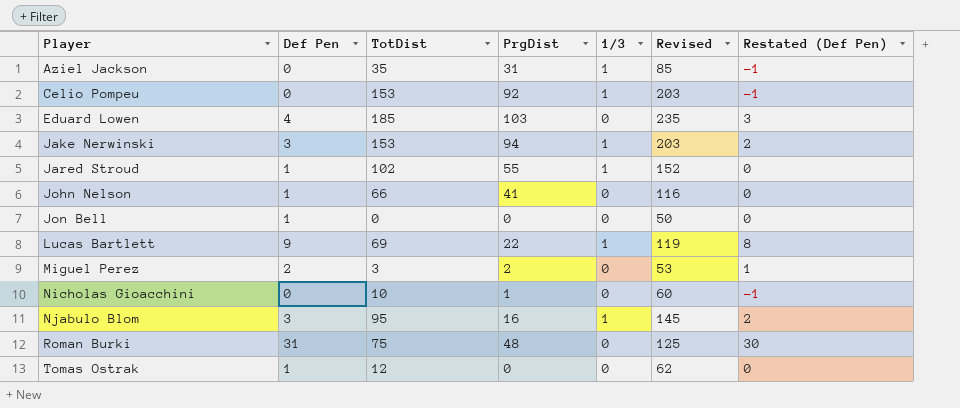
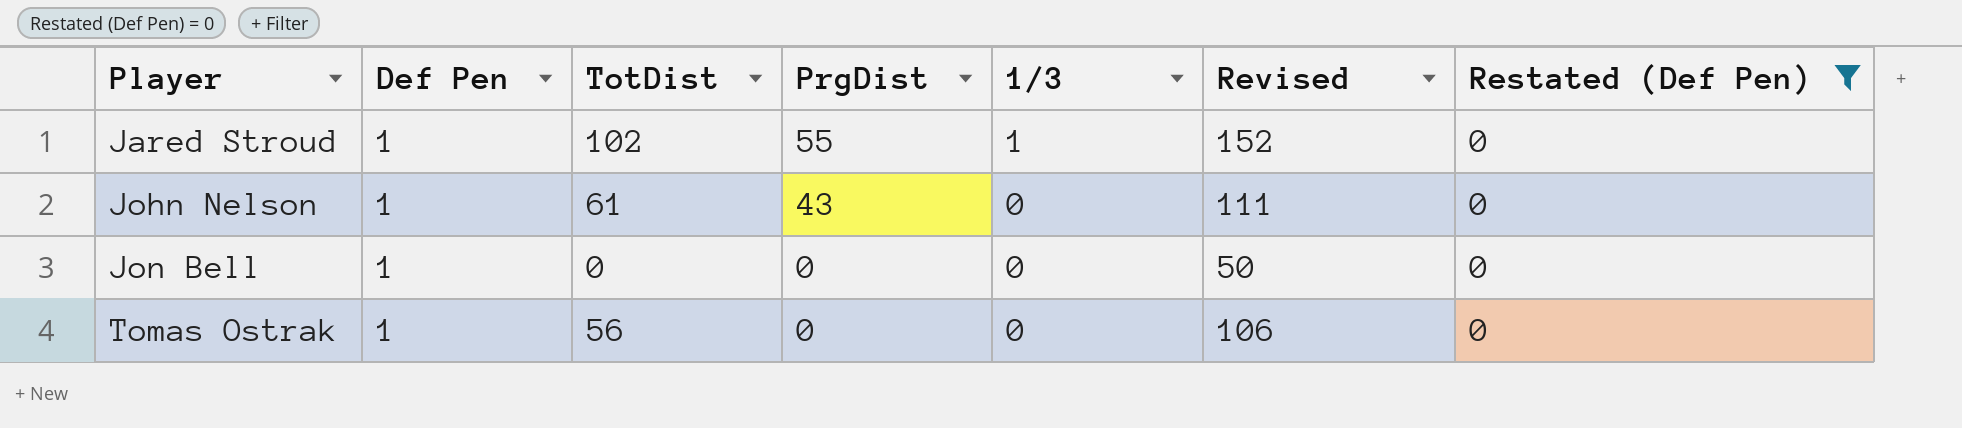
filter: none -> Restated (Def Pen) = 0
John Nelson | TotDist: 66 -> 61
John Nelson | PrgDist: 41 -> 43
John Nelson | Revised: 116 -> 111
Tomas Ostrak | TotDist: 12 -> 56
Tomas Ostrak | Revised: 62 -> 106

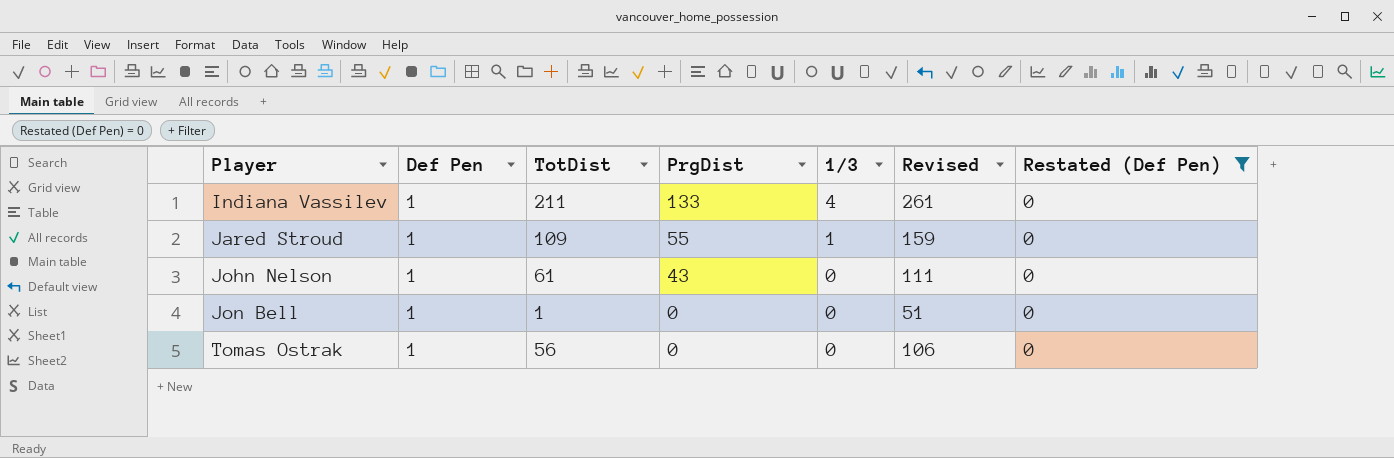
row Indiana Vassilev: none -> 1 | 211 | 133 | 4 | 261 | 0
Jared Stroud | TotDist: 102 -> 109
Jared Stroud | Revised: 152 -> 159
Jon Bell | TotDist: 0 -> 1
Jon Bell | Revised: 50 -> 51

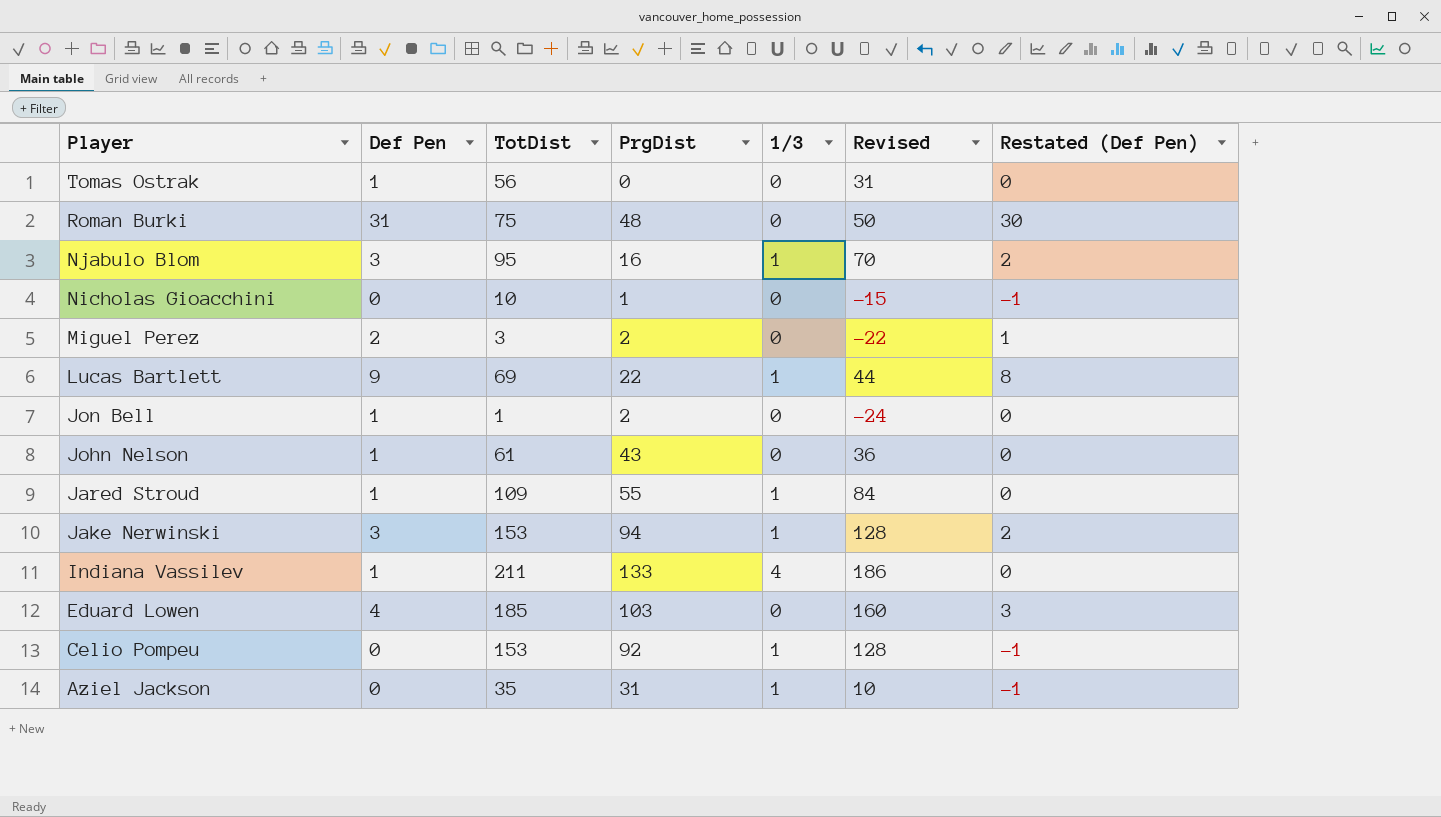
filter: Restated (Def Pen) = 0 -> none
row order: Player ascending -> Player descending
column Revised | formula: [TotDist] + 50 -> [TotDist] - 25
Jon Bell | PrgDist: 0 -> 2

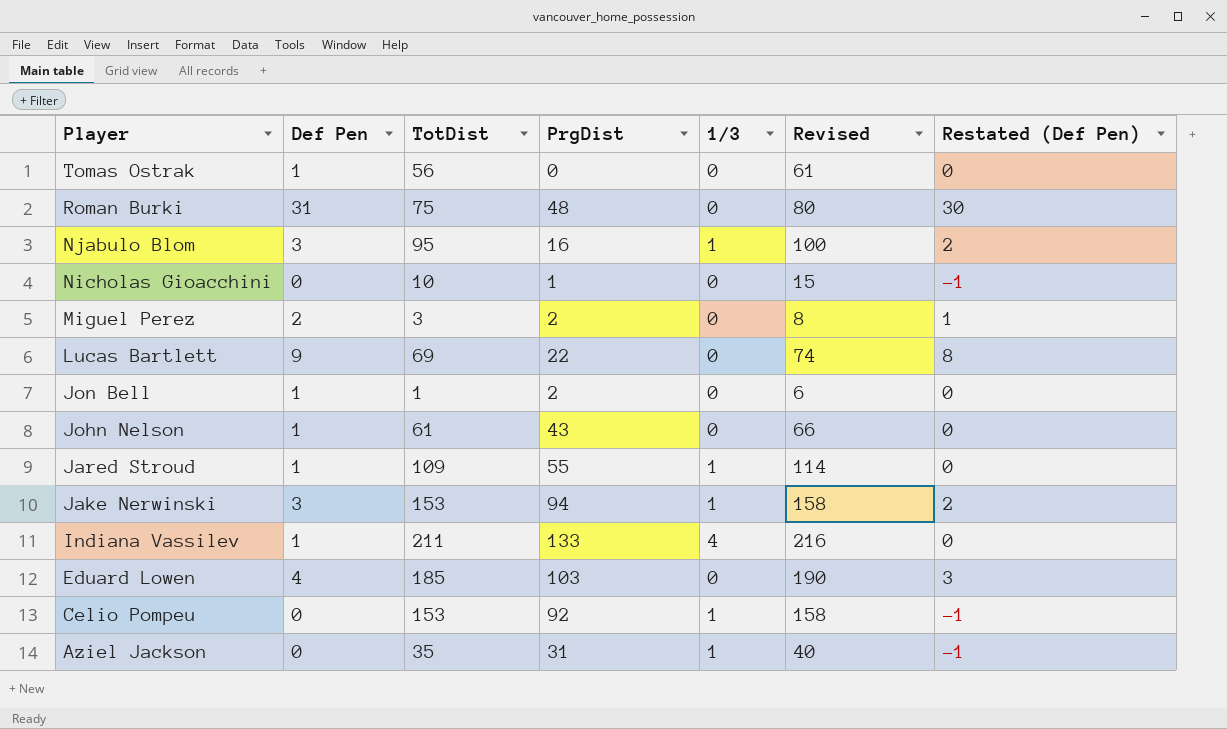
column Revised | formula: [TotDist] - 25 -> [TotDist] + 5
Lucas Bartlett | 1/3: 1 -> 0

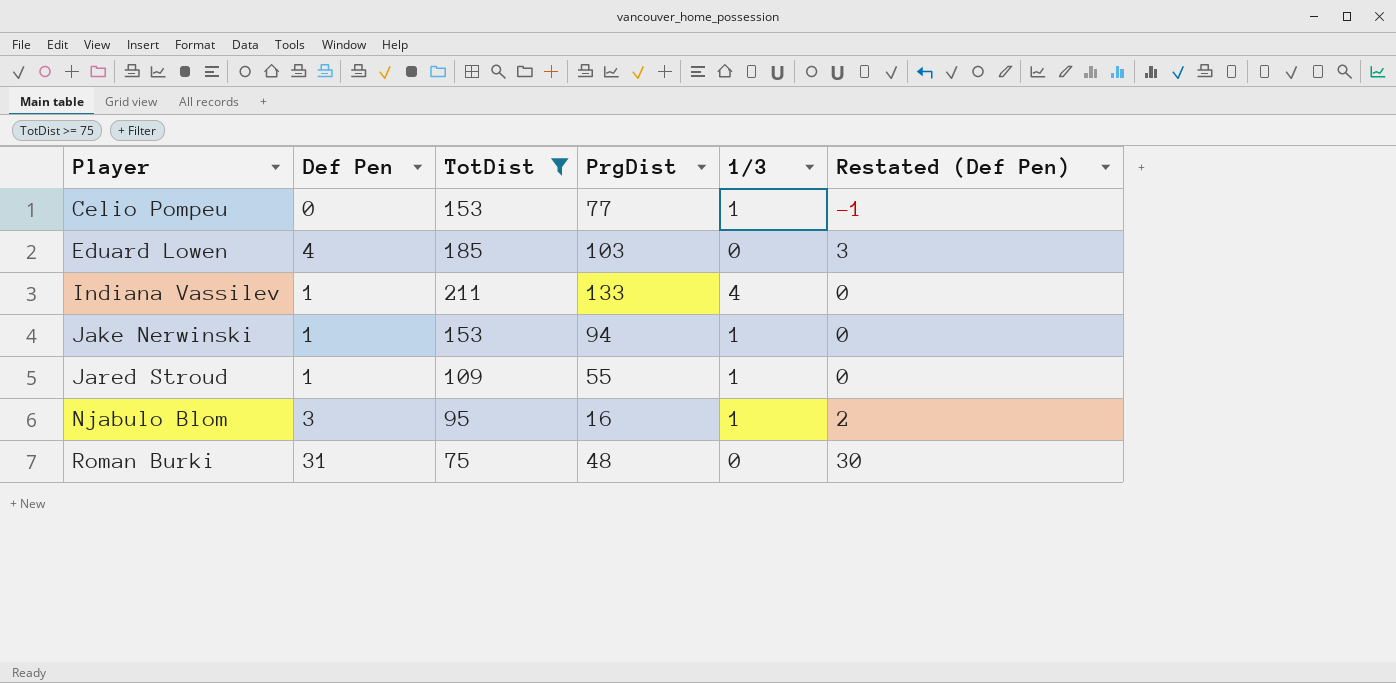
filter: none -> TotDist >= 75
row order: Player descending -> Player ascending
column Revised | formula: [TotDist] + 5 -> none
Celio Pompeu | PrgDist: 92 -> 77
Jake Nerwinski | Def Pen: 3 -> 1
Jake Nerwinski | Restated (Def Pen): 2 -> 0

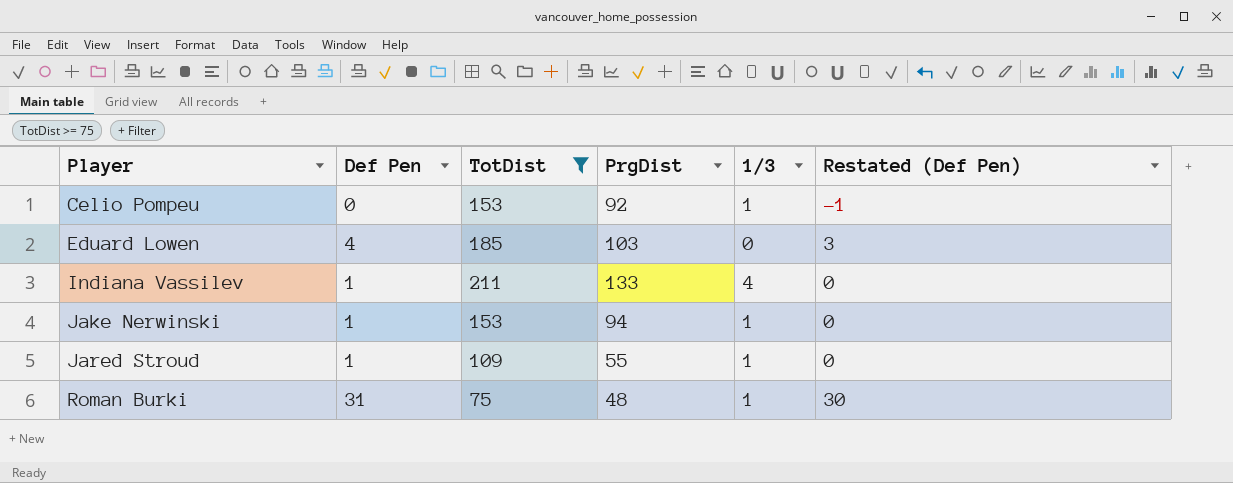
row Njabulo Blom: 3 | 95 | 16 | 1 | 2 -> none
Celio Pompeu | PrgDist: 77 -> 92
Roman Burki | 1/3: 0 -> 1

